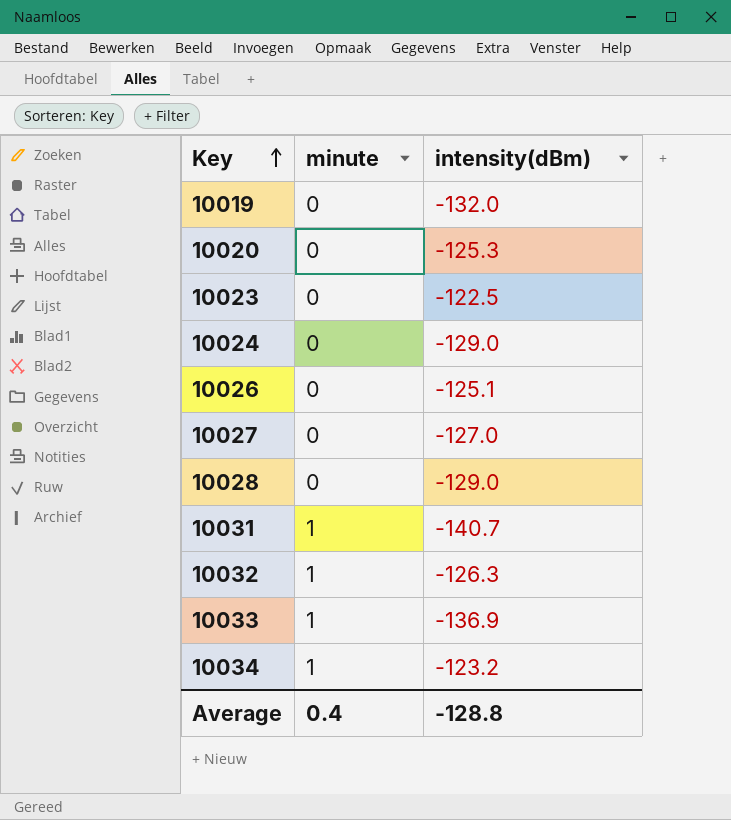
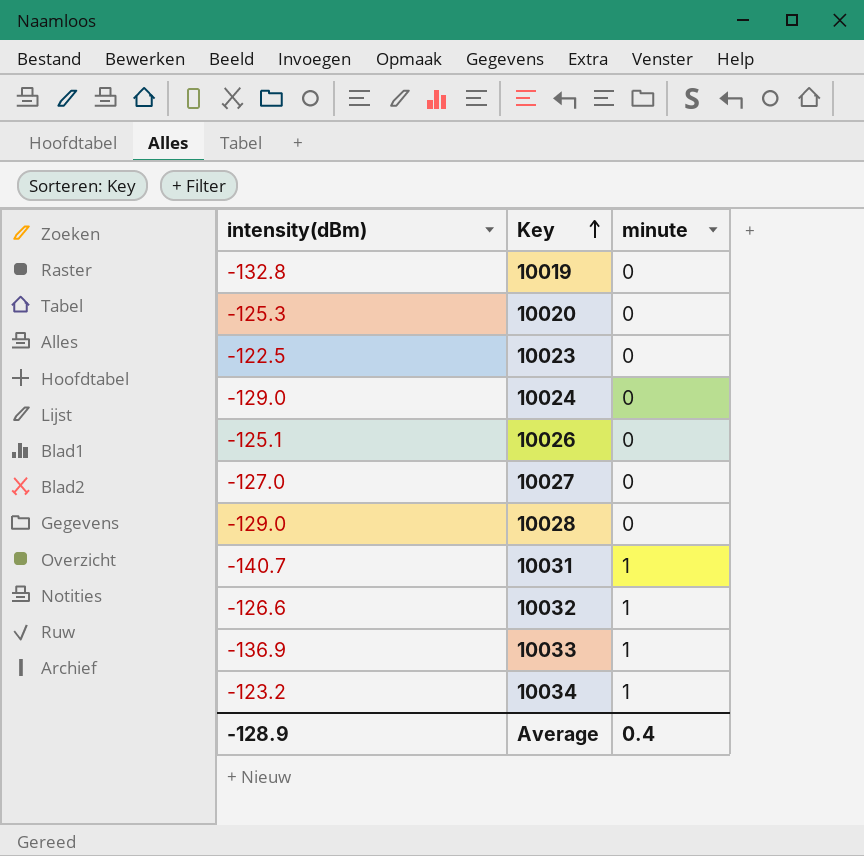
column intensity(dBm) | position: 3 -> 1
10019 | intensity(dBm): -132.0 -> -132.8
10032 | intensity(dBm): -126.3 -> -126.6
Average | intensity(dBm): -128.8 -> -128.9

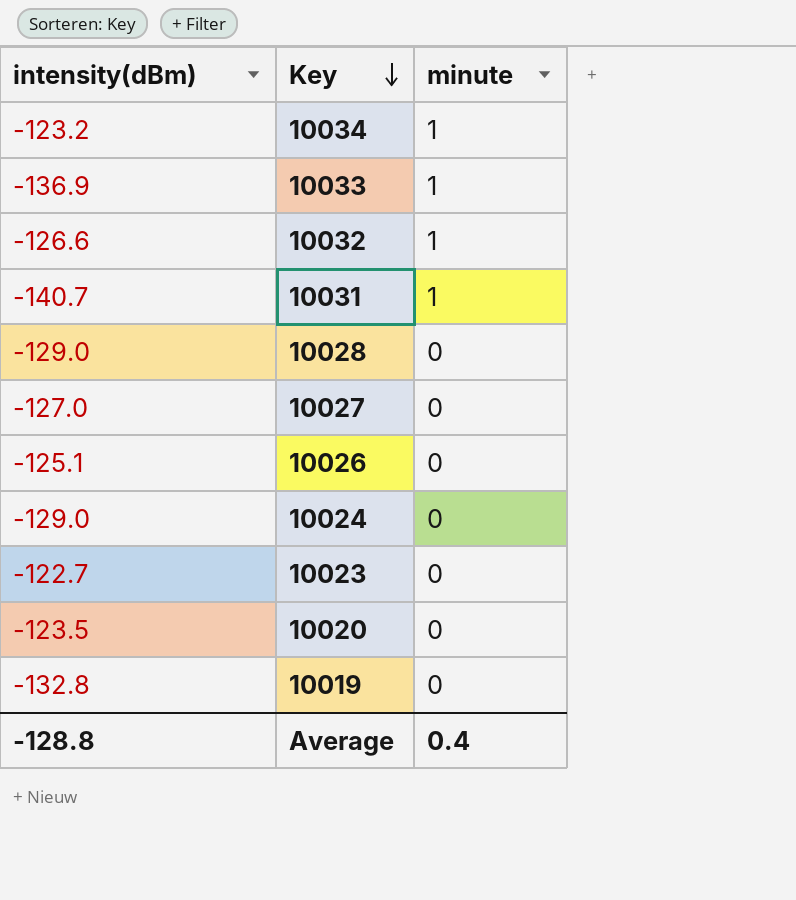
row order: Key ascending -> Key descending
10023 | intensity(dBm): -122.5 -> -122.7
10020 | intensity(dBm): -125.3 -> -123.5
Average | intensity(dBm): -128.9 -> -128.8

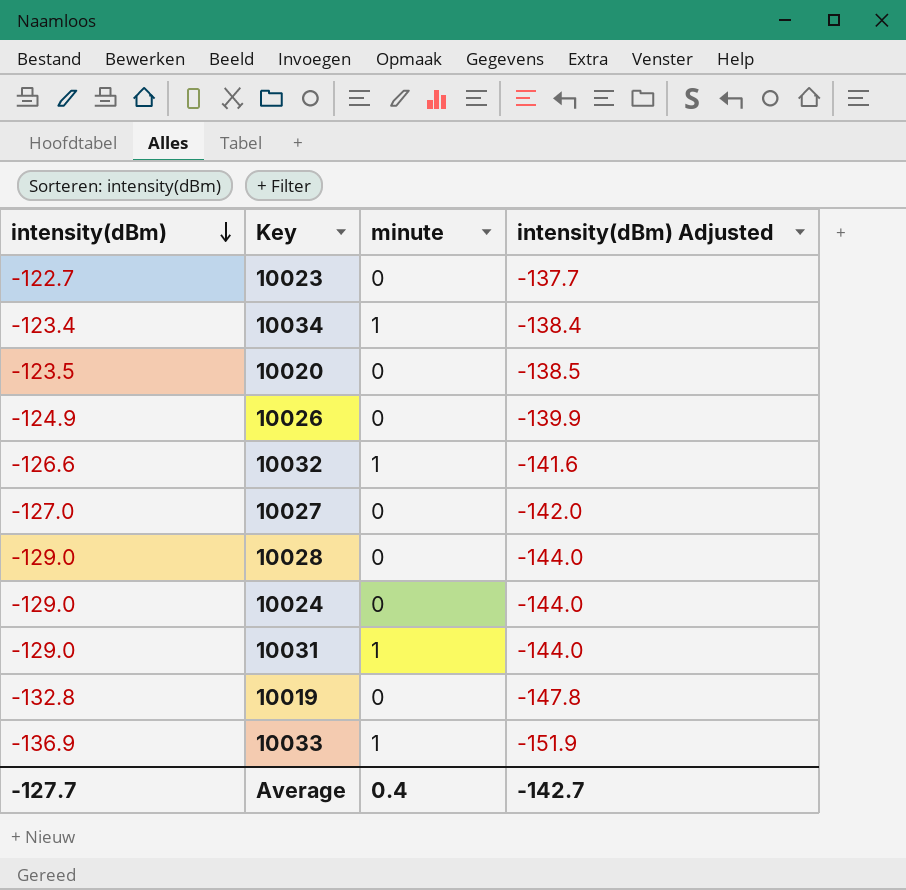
row order: Key descending -> intensity(dBm) descending
column intensity(dBm) Adjusted | formula: none -> [intensity(dBm)] - 15
10034 | intensity(dBm): -123.2 -> -123.4
10026 | intensity(dBm): -125.1 -> -124.9
10031 | intensity(dBm): -140.7 -> -129.0
Average | intensity(dBm): -128.8 -> -127.7

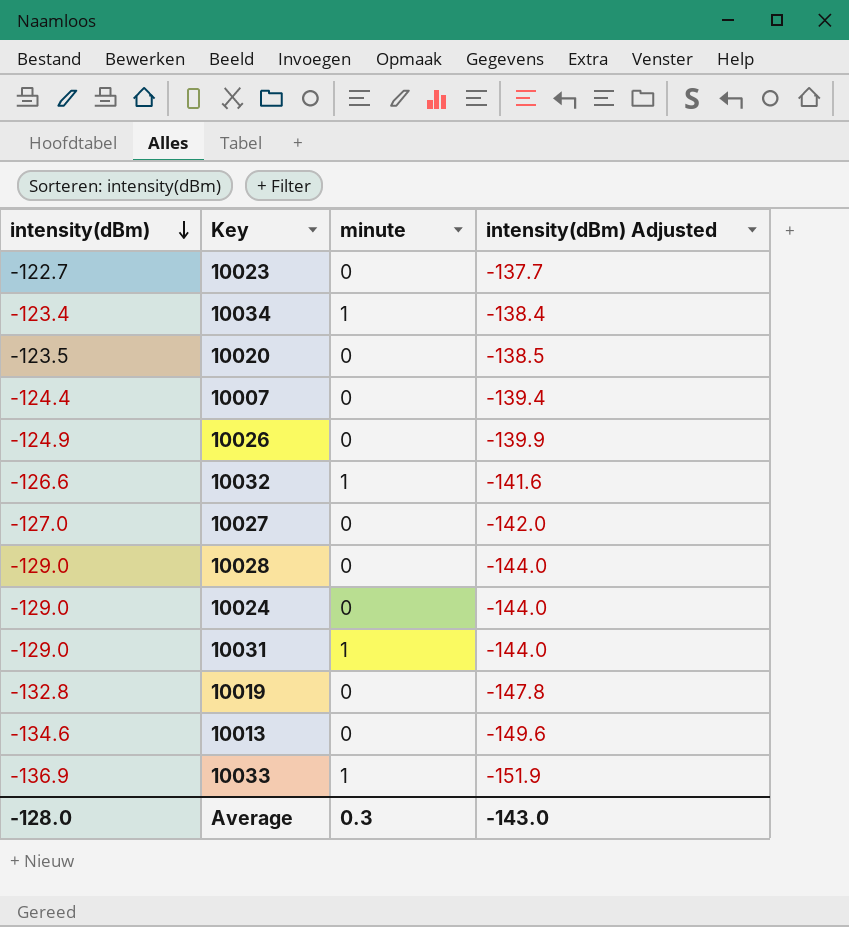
row 10007: none -> -124.4 | 0 | -139.4
row 10013: none -> -134.6 | 0 | -149.6
Average | intensity(dBm): -127.7 -> -128.0
Average | minute: 0.4 -> 0.3
Average | intensity(dBm) Adjusted: -142.7 -> -143.0

